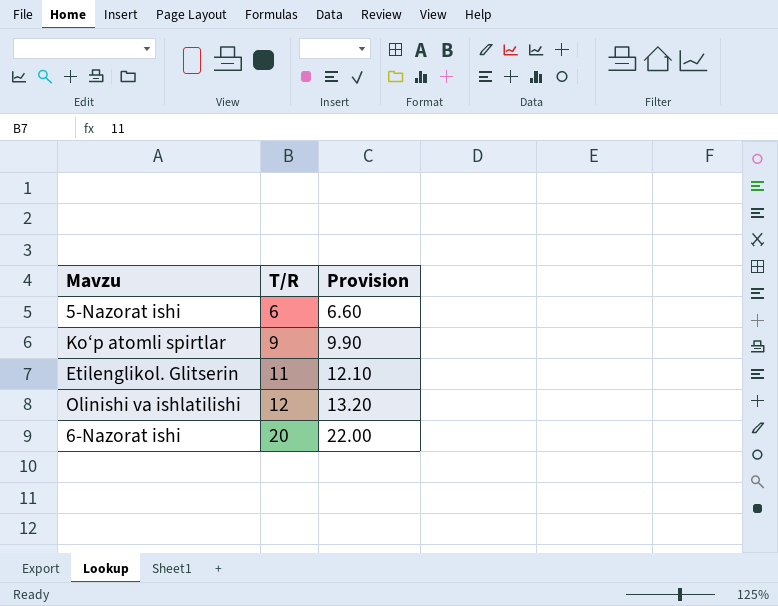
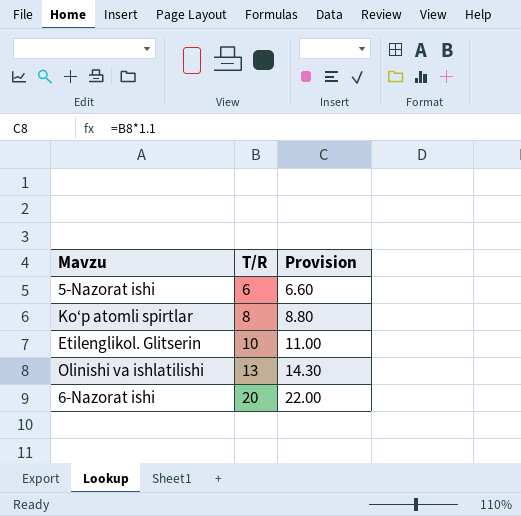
Ko‘p atomli spirtlar | T/R: 9 -> 8
Ko‘p atomli spirtlar | Provision: 9.90 -> 8.80
Etilenglikol. Glitserin | T/R: 11 -> 10
Etilenglikol. Glitserin | Provision: 12.10 -> 11.00
Olinishi va ishlatilishi | T/R: 12 -> 13
Olinishi va ishlatilishi | Provision: 13.20 -> 14.30

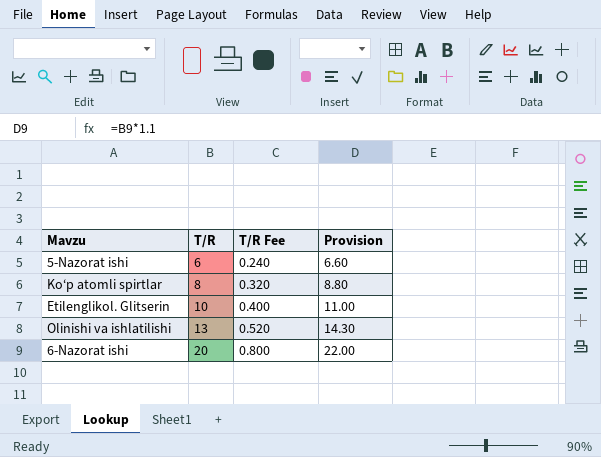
column T/R Fee | formula: none -> [T/R] * 0.04

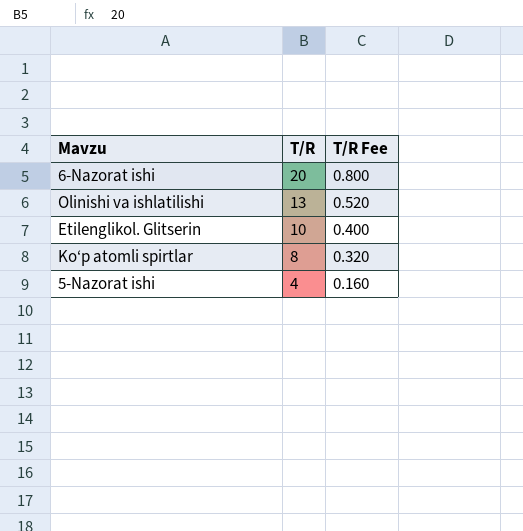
row order: T/R ascending -> T/R descending
column Provision | formula: [T/R] * 1.1 -> none
5-Nazorat ishi | T/R: 6 -> 4
5-Nazorat ishi | T/R Fee: 0.240 -> 0.160

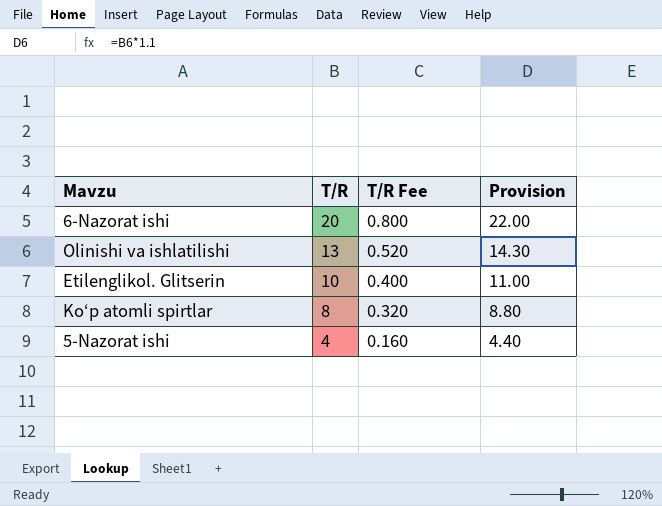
column Provision | formula: none -> [T/R] * 1.1

